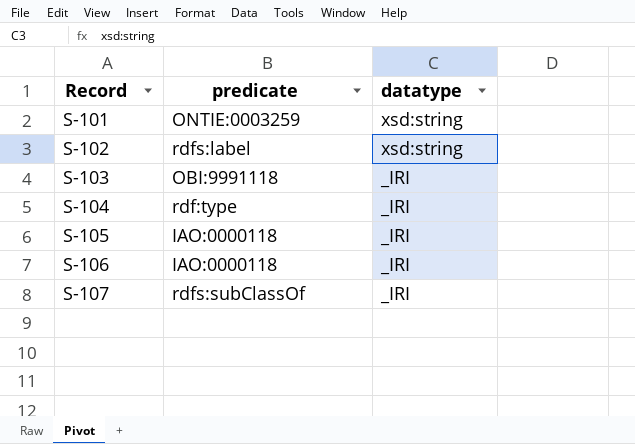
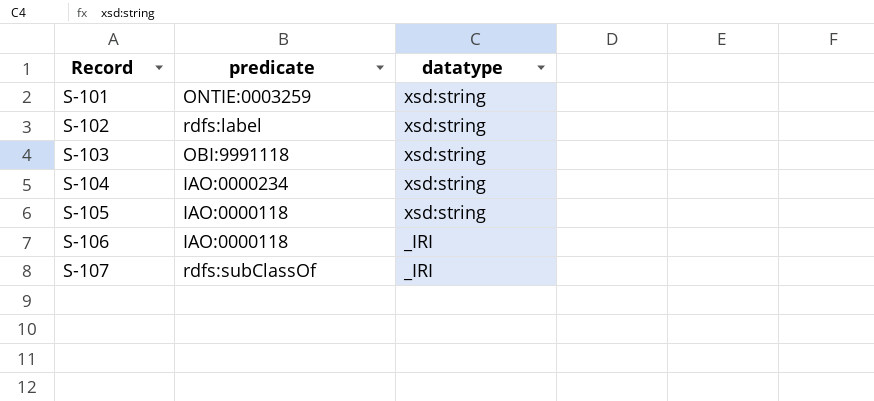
S-103 | datatype: _IRI -> xsd:string
S-104 | predicate: rdf:type -> IAO:0000234
S-104 | datatype: _IRI -> xsd:string
S-105 | datatype: _IRI -> xsd:string

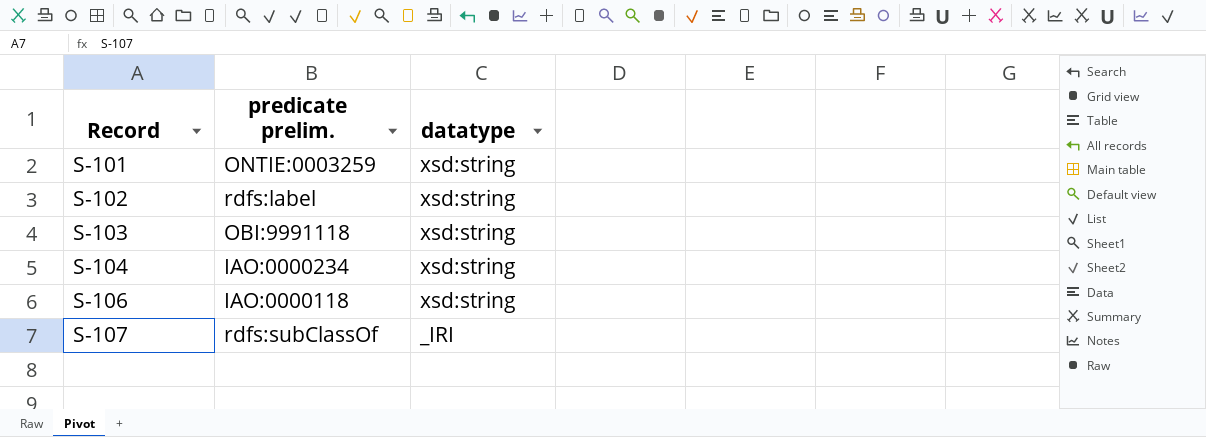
column name: predicate -> predicate prelim.
row S-105: IAO:0000118 | xsd:string -> none
S-106 | datatype: _IRI -> xsd:string

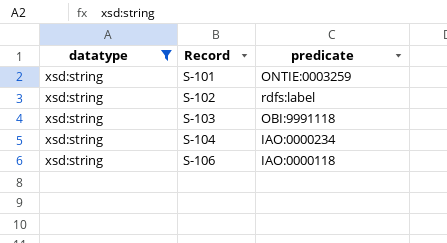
filter: none -> datatype = xsd:string
column datatype | position: 3 -> 1
column name: predicate prelim. -> predicate

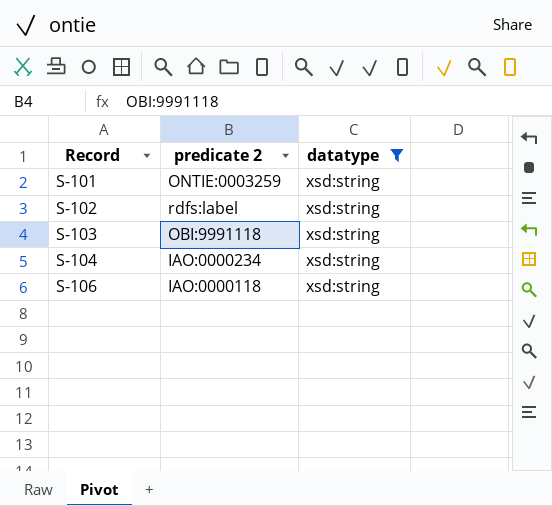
column name: predicate -> predicate 2
column datatype | position: 1 -> 3

